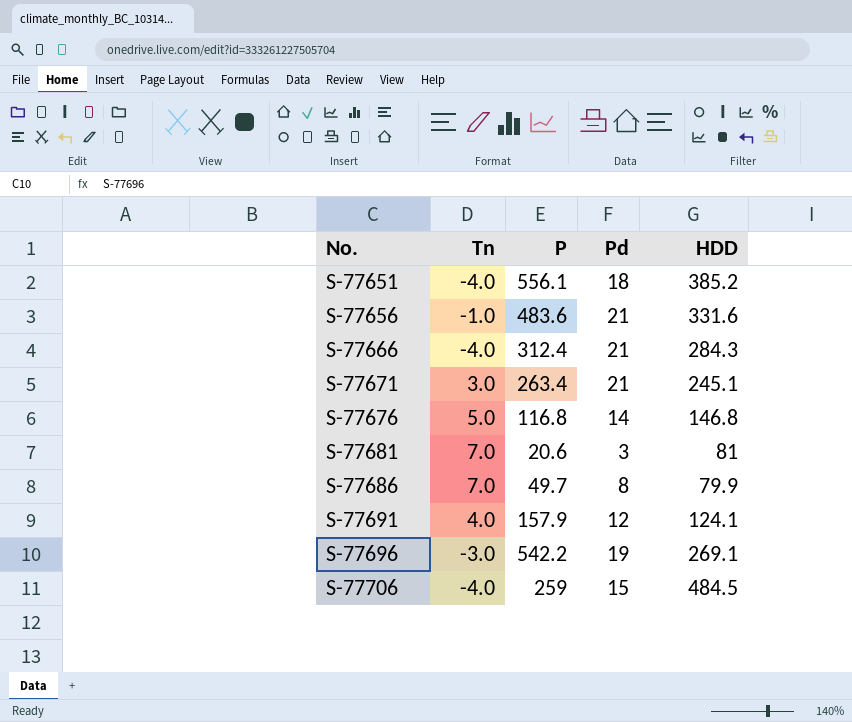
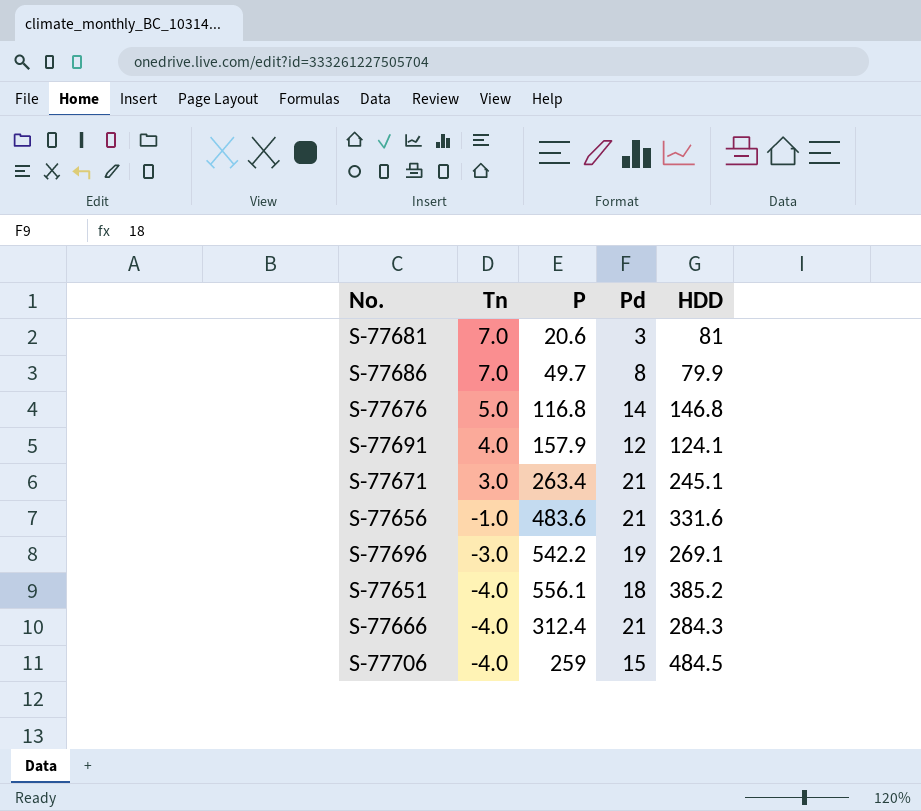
row order: No. ascending -> Tn descending

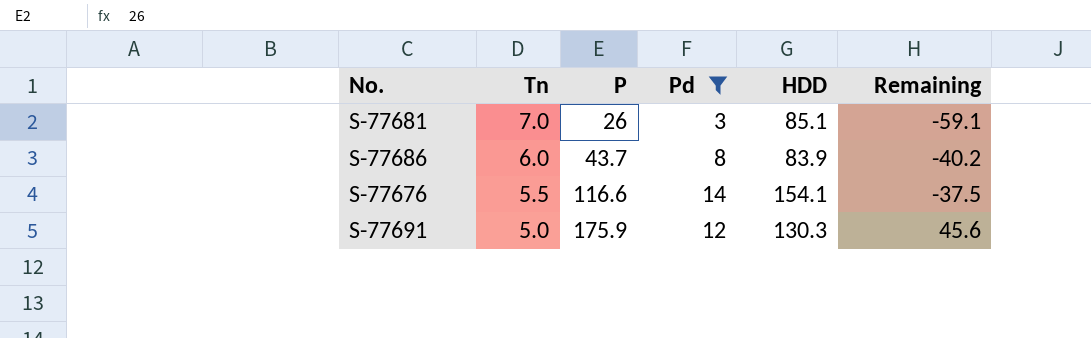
filter: none -> Pd <= 14
column Remaining | formula: none -> [P] - [HDD]
S-77681 | P: 20.6 -> 26
S-77681 | HDD: 81 -> 85.1
S-77686 | Tn: 7.0 -> 6.0
S-77686 | P: 49.7 -> 43.7
S-77686 | HDD: 79.9 -> 83.9
S-77676 | Tn: 5.0 -> 5.5
S-77676 | P: 116.8 -> 116.6
S-77676 | HDD: 146.8 -> 154.1
S-77691 | Tn: 4.0 -> 5.0
S-77691 | P: 157.9 -> 175.9
S-77691 | HDD: 124.1 -> 130.3

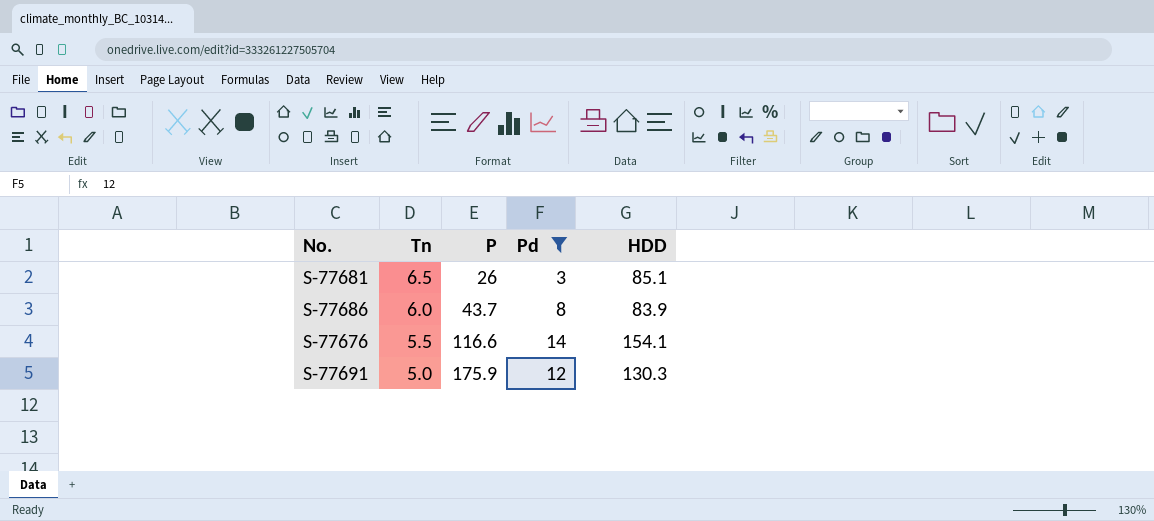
column Remaining | formula: [P] - [HDD] -> none
S-77681 | Tn: 7.0 -> 6.5

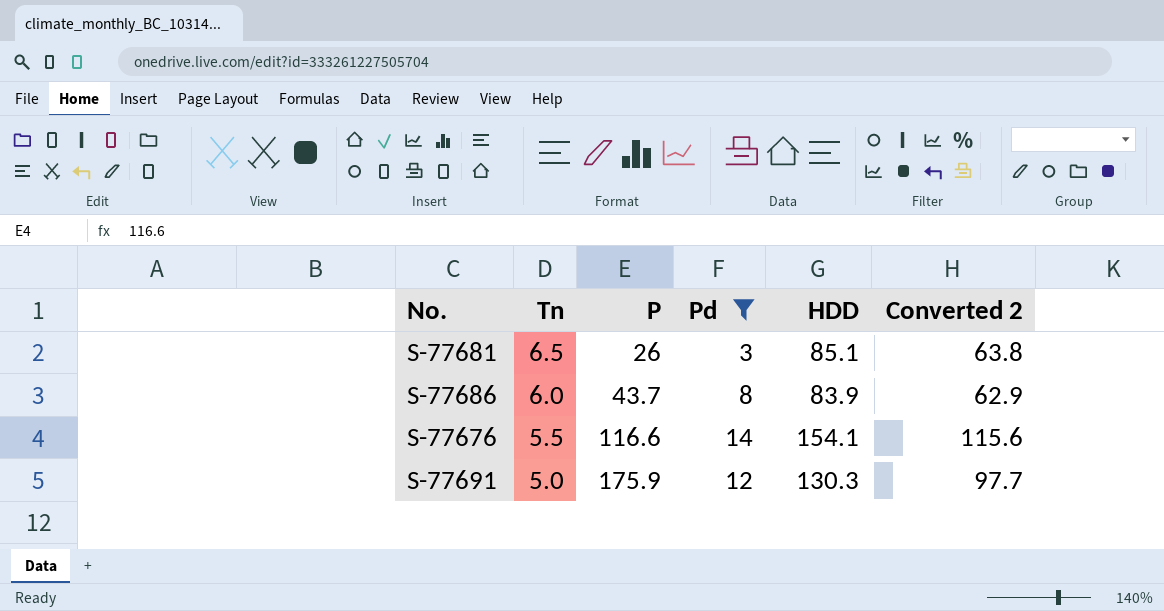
column Converted 2 | formula: none -> [HDD] * 0.75

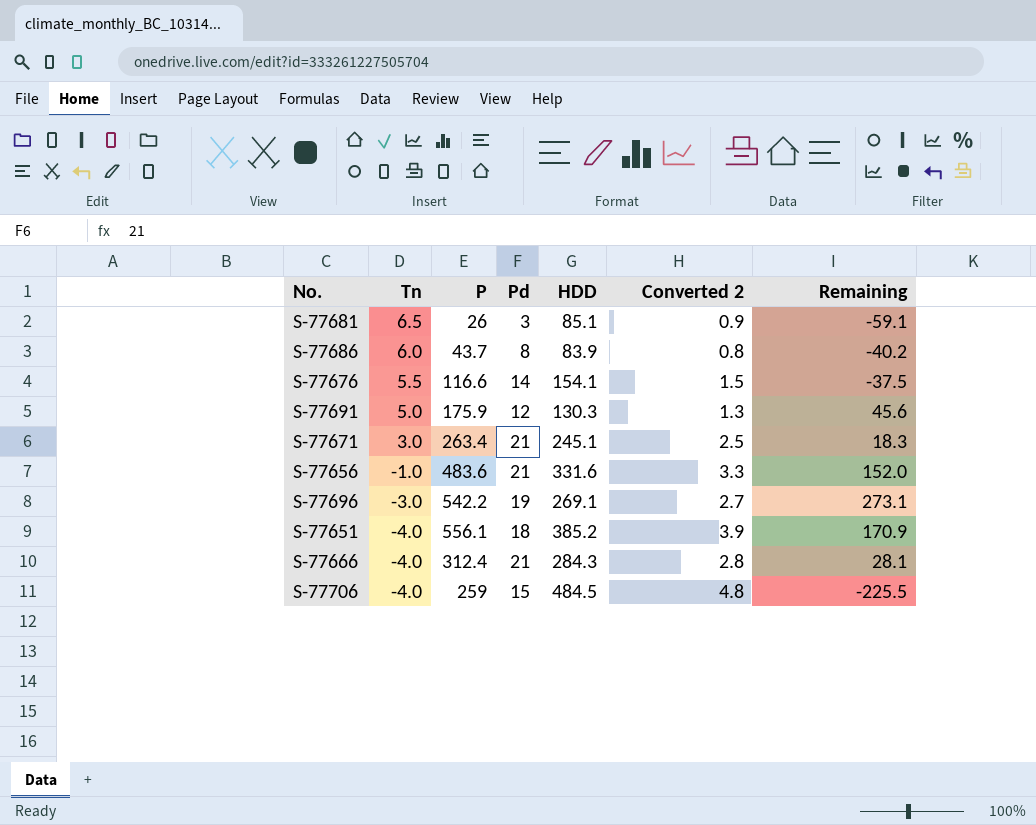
filter: Pd <= 14 -> none
column Converted 2 | formula: [HDD] * 0.75 -> [HDD] * 0.01
column Remaining | formula: none -> [P] - [HDD]

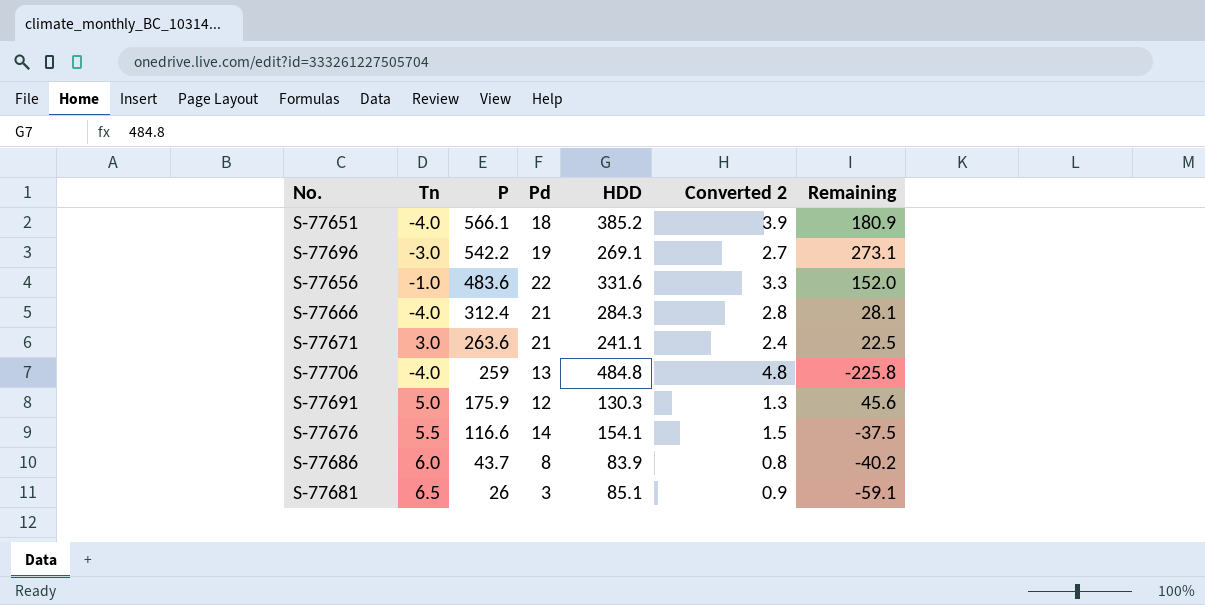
row order: Tn descending -> P descending
S-77651 | P: 556.1 -> 566.1
S-77651 | Remaining: 170.9 -> 180.9
S-77656 | Pd: 21 -> 22
S-77671 | P: 263.4 -> 263.6
S-77671 | HDD: 245.1 -> 241.1
S-77671 | Converted 2: 2.5 -> 2.4
S-77671 | Remaining: 18.3 -> 22.5
S-77706 | Pd: 15 -> 13
S-77706 | HDD: 484.5 -> 484.8
S-77706 | Remaining: -225.5 -> -225.8

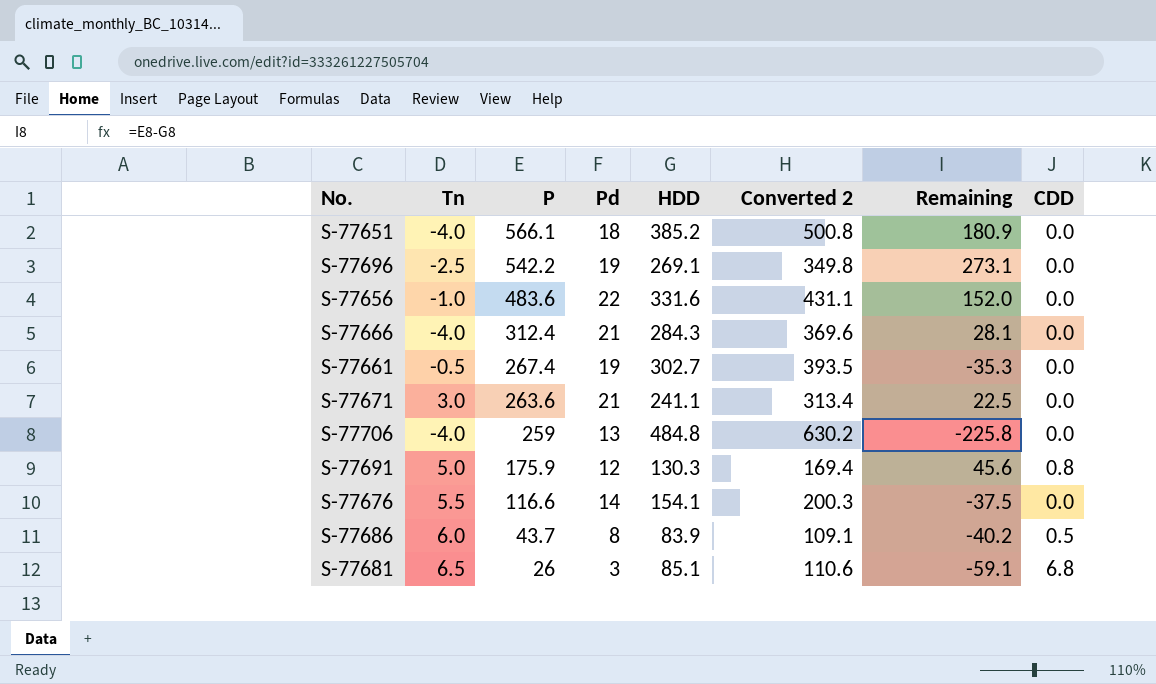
column Converted 2 | formula: [HDD] * 0.01 -> [HDD] * 1.3
column CDD | position: none -> 8
S-77696 | Tn: -3.0 -> -2.5
row S-77661: none -> -0.5 | 267.4 | 19 | 302.7 | 393.5 | -35.3 | 0.0

